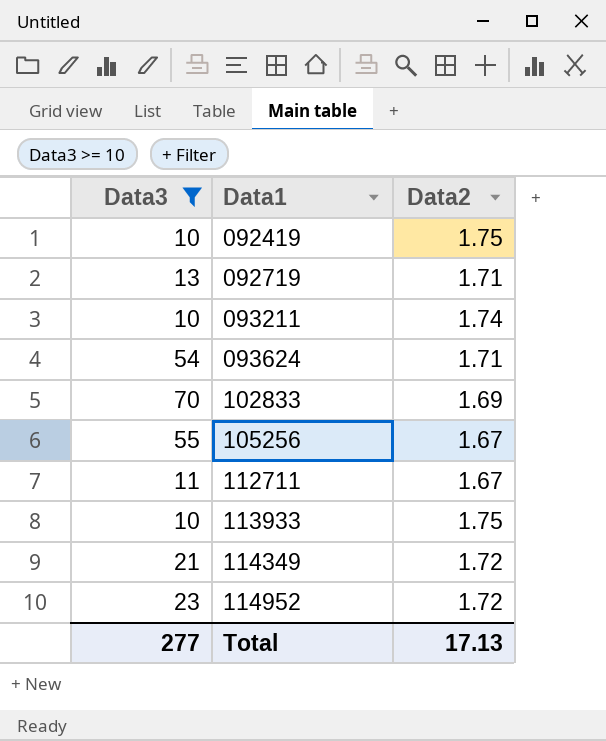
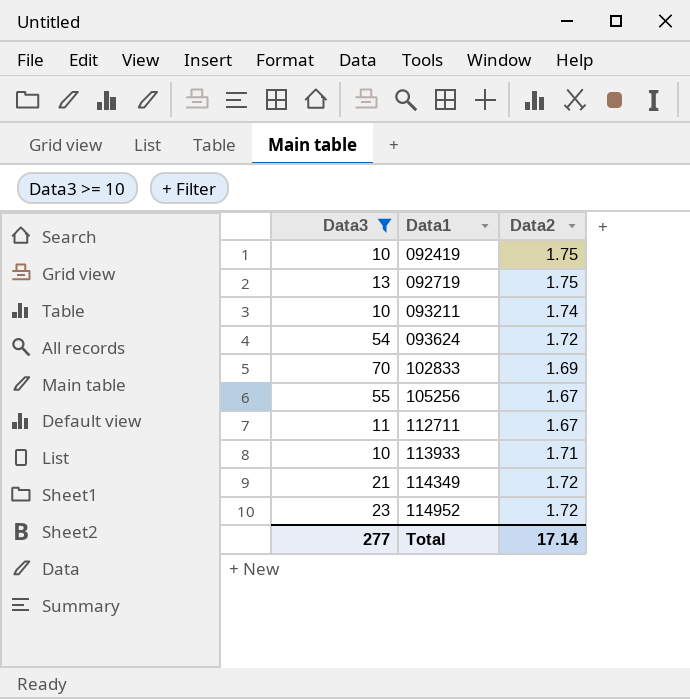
092719 | Data2: 1.71 -> 1.75
093624 | Data2: 1.71 -> 1.72
113933 | Data2: 1.75 -> 1.71
Total | Data2: 17.13 -> 17.14

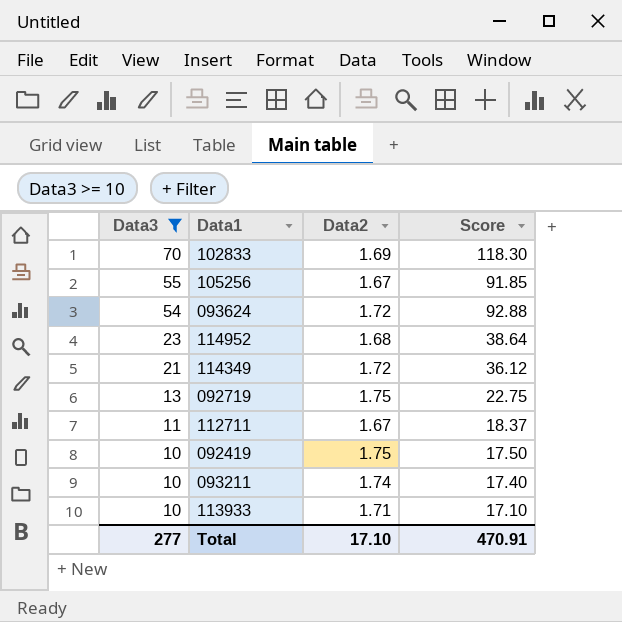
row order: Data1 ascending -> Data3 descending
column Score | formula: none -> [Data3] * [Data2]
114952 | Data2: 1.72 -> 1.68
Total | Data2: 17.14 -> 17.10

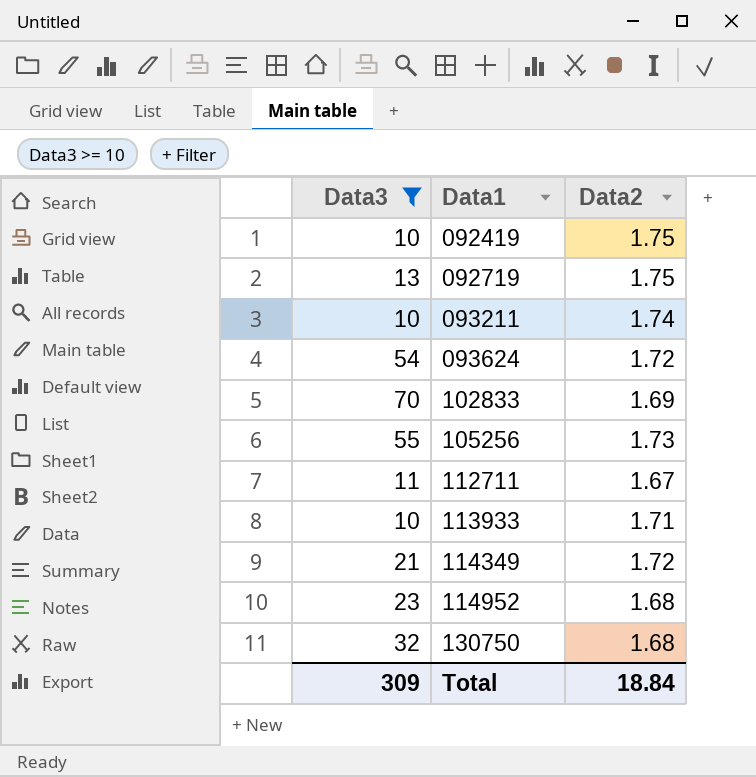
row order: Data3 descending -> Data1 ascending
column Score | formula: [Data3] * [Data2] -> none
105256 | Data2: 1.67 -> 1.73
row 130750: none -> 32 | 1.68
Total | Data3: 277 -> 309
Total | Data2: 17.10 -> 18.84

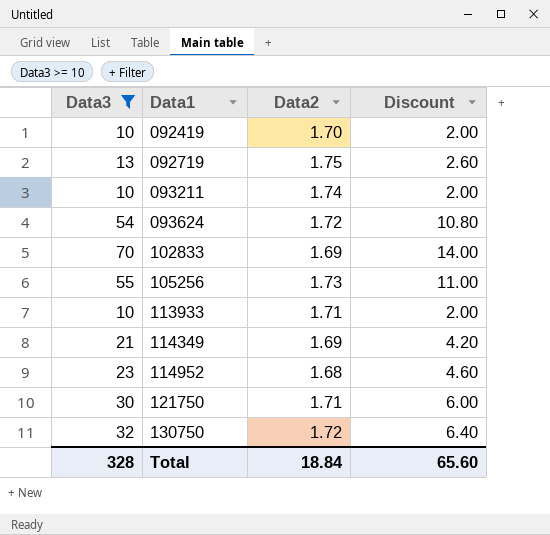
column Discount | formula: none -> [Data3] * 0.2
row 112711: 11 | 1.67 -> none
092419 | Data2: 1.75 -> 1.70
114349 | Data2: 1.72 -> 1.69
row 121750: none -> 30 | 1.71 | 6.00
130750 | Data2: 1.68 -> 1.72
Total | Data3: 309 -> 328

